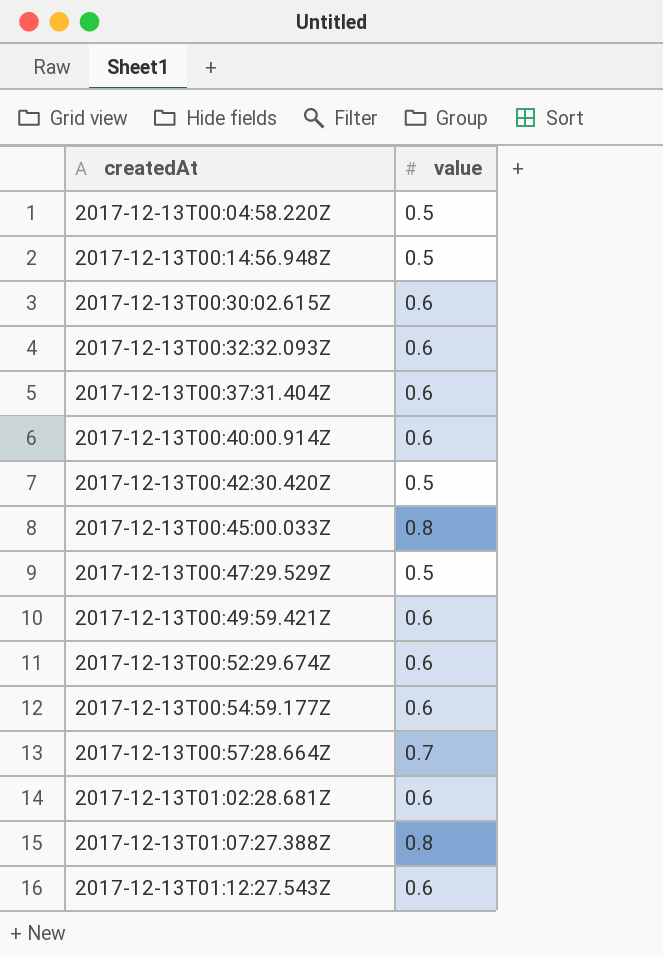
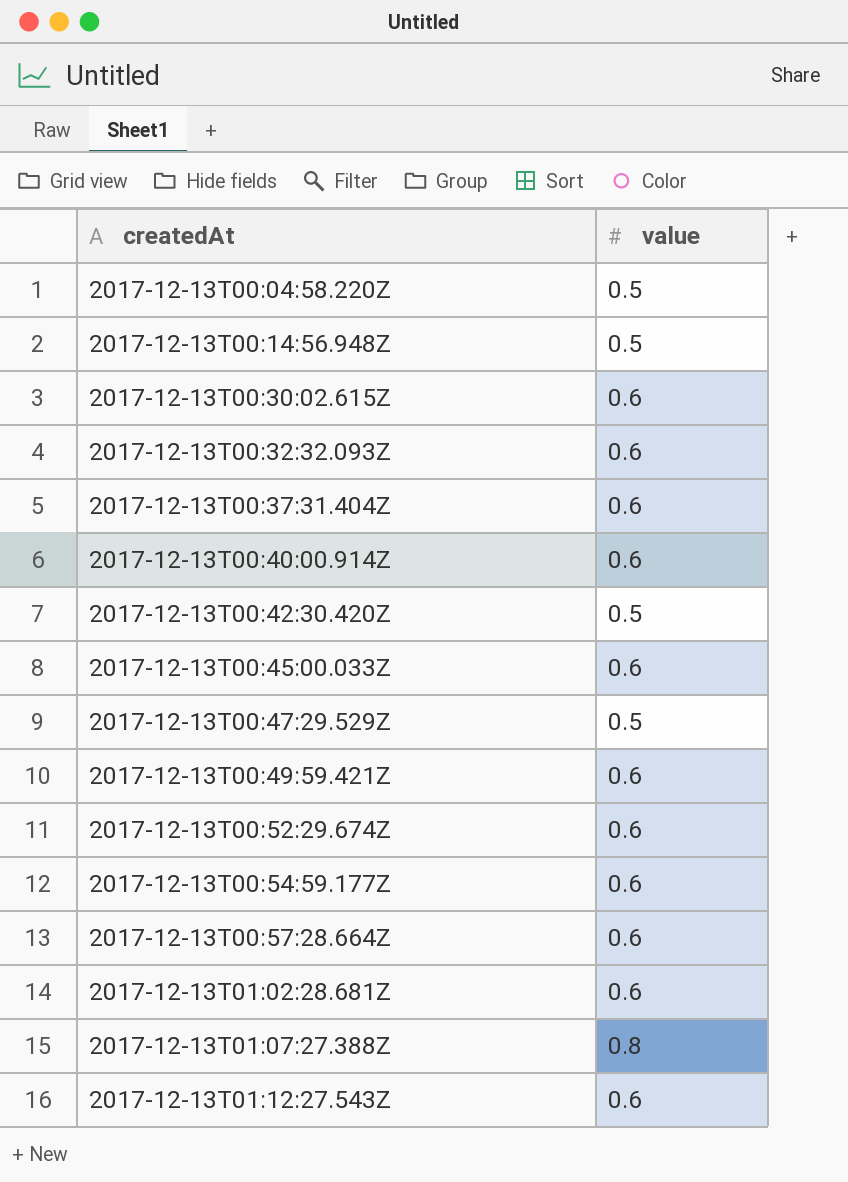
2017-12-13T00:45:00.033Z | value: 0.8 -> 0.6
2017-12-13T00:57:28.664Z | value: 0.7 -> 0.6

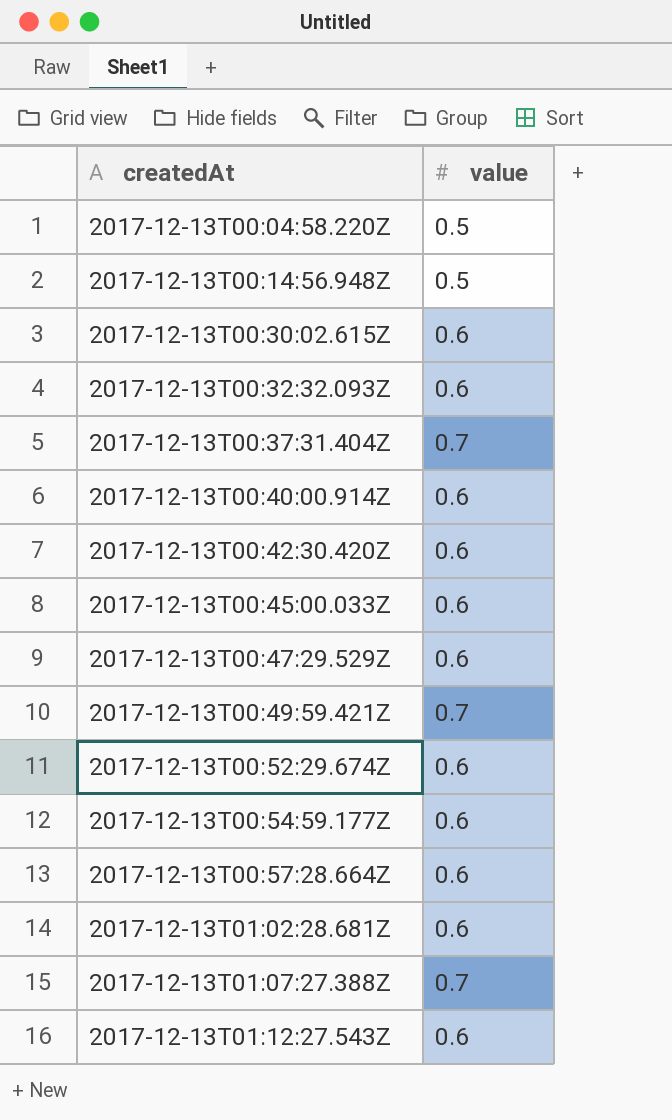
2017-12-13T00:37:31.404Z | value: 0.6 -> 0.7
2017-12-13T00:42:30.420Z | value: 0.5 -> 0.6
2017-12-13T00:47:29.529Z | value: 0.5 -> 0.6
2017-12-13T00:49:59.421Z | value: 0.6 -> 0.7
2017-12-13T01:07:27.388Z | value: 0.8 -> 0.7

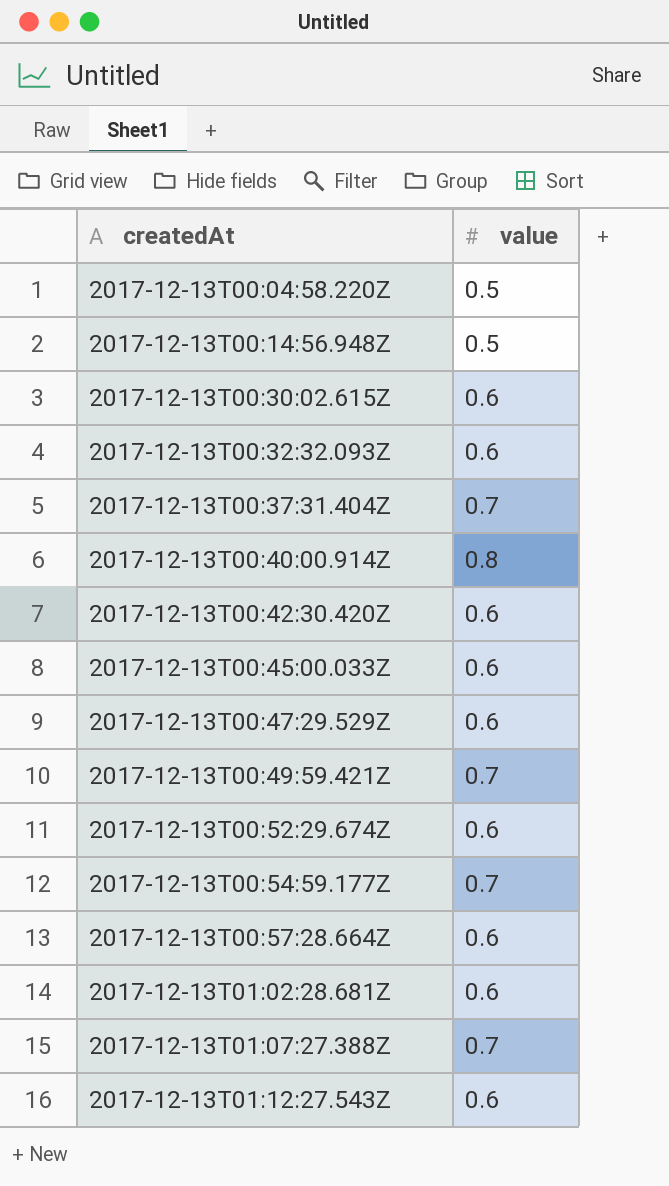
2017-12-13T00:40:00.914Z | value: 0.6 -> 0.8
2017-12-13T00:54:59.177Z | value: 0.6 -> 0.7

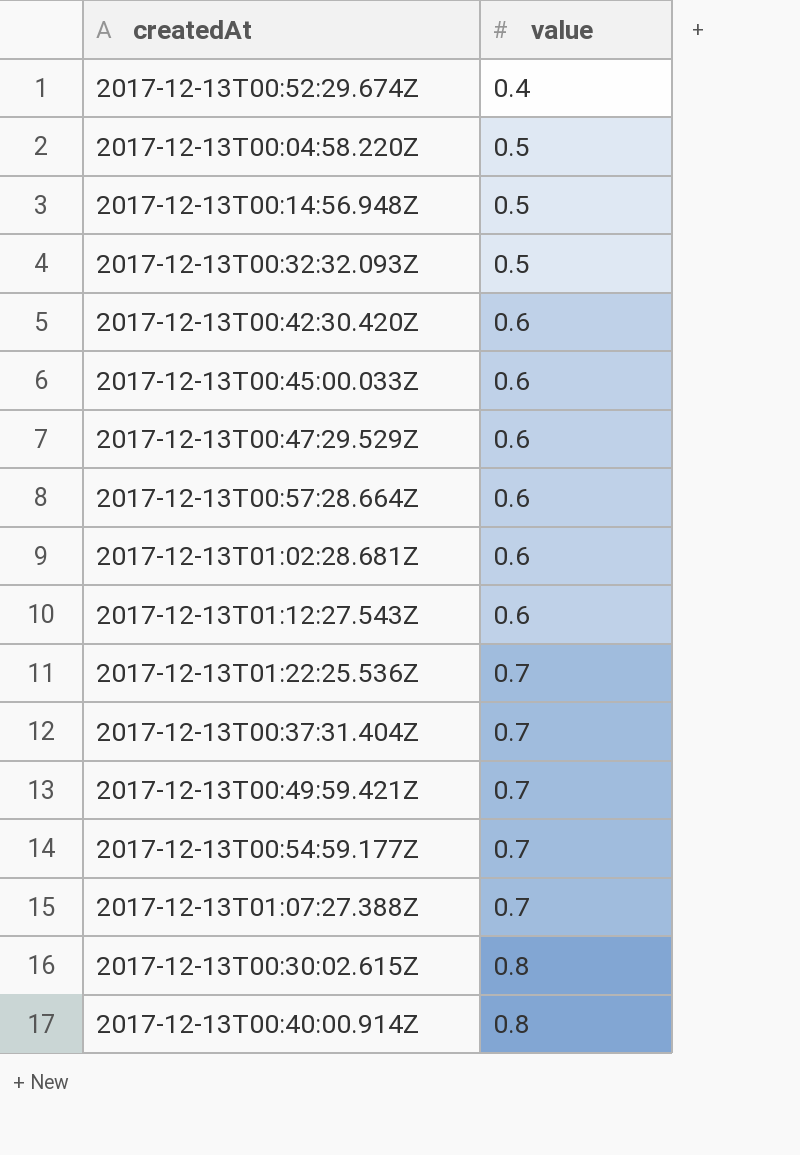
row order: createdAt ascending -> value ascending
2017-12-13T00:52:29.674Z | value: 0.6 -> 0.4
2017-12-13T00:32:32.093Z | value: 0.6 -> 0.5
row 2017-12-13T01:22:25.536Z: none -> 0.7
2017-12-13T00:30:02.615Z | value: 0.6 -> 0.8

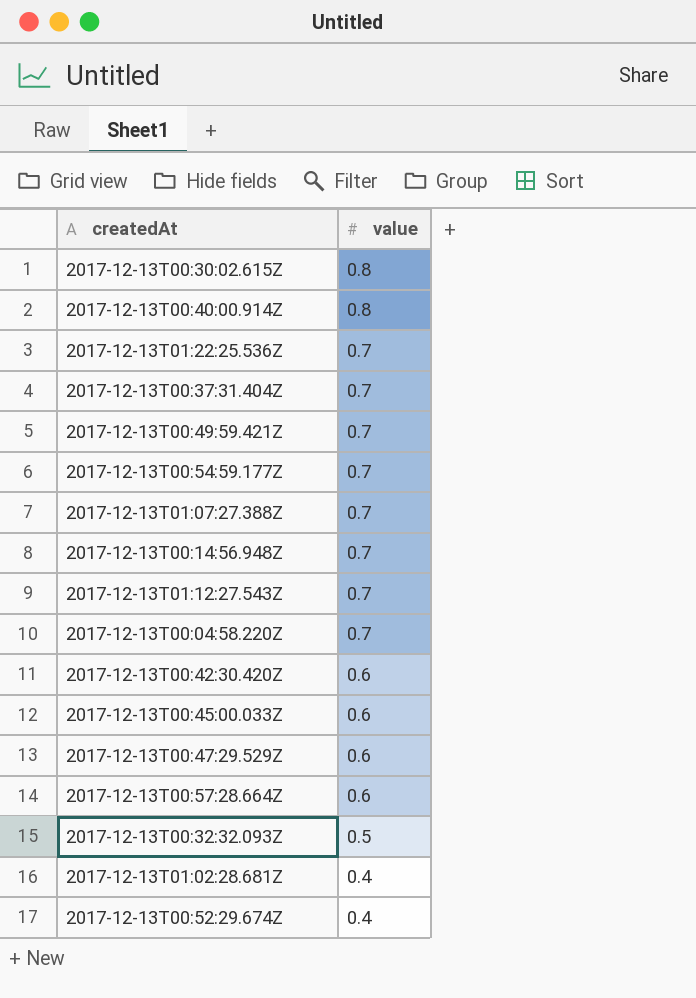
row order: value ascending -> value descending
2017-12-13T00:14:56.948Z | value: 0.5 -> 0.7
2017-12-13T01:12:27.543Z | value: 0.6 -> 0.7
2017-12-13T00:04:58.220Z | value: 0.5 -> 0.7
2017-12-13T01:02:28.681Z | value: 0.6 -> 0.4

